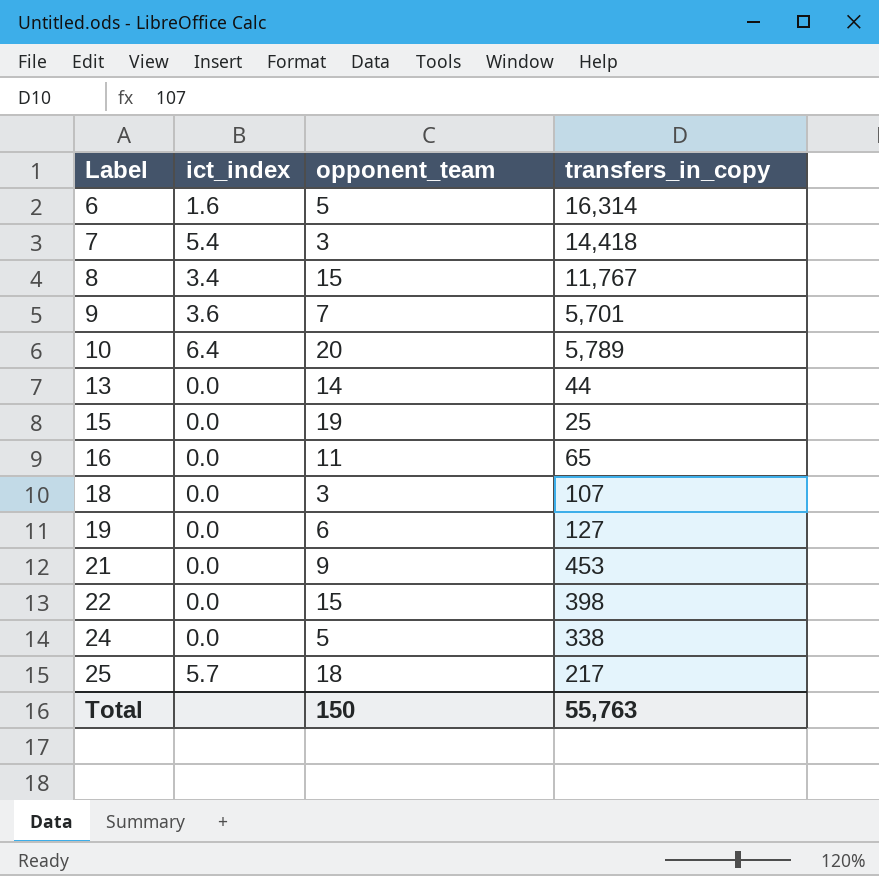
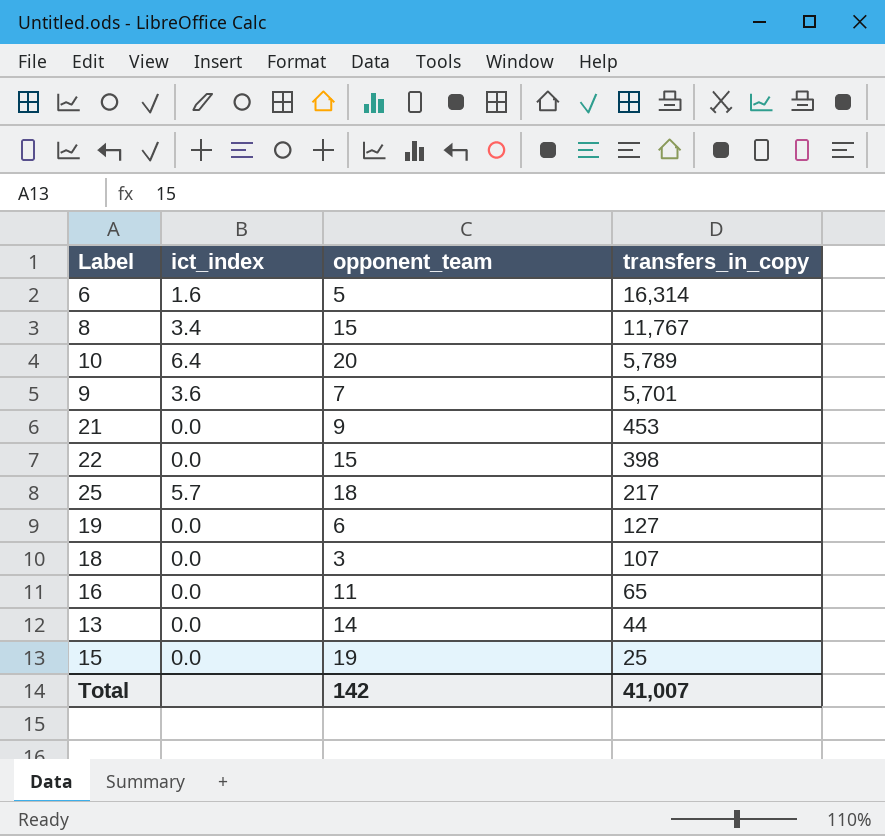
row order: Label ascending -> transfers_in_copy descending
row 7: 5.4 | 3 | 14,418 -> none
row 24: 0.0 | 5 | 338 -> none
Total | opponent_team: 150 -> 142
Total | transfers_in_copy: 55,763 -> 41,007

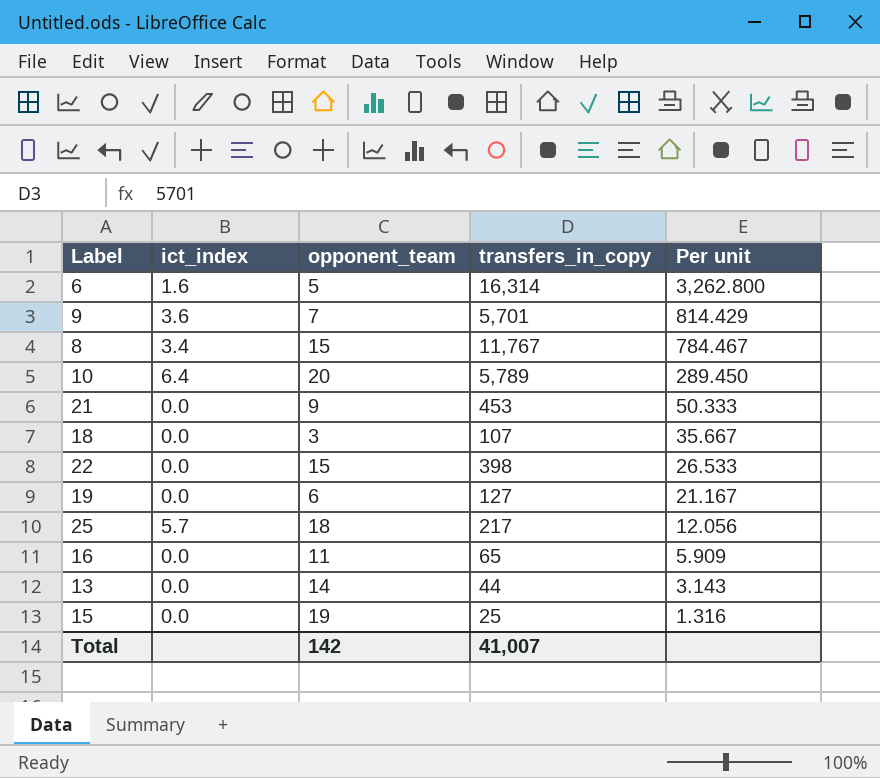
row order: transfers_in_copy descending -> Per unit descending
column Per unit | formula: none -> [transfers_in_copy] / [opponent_team]

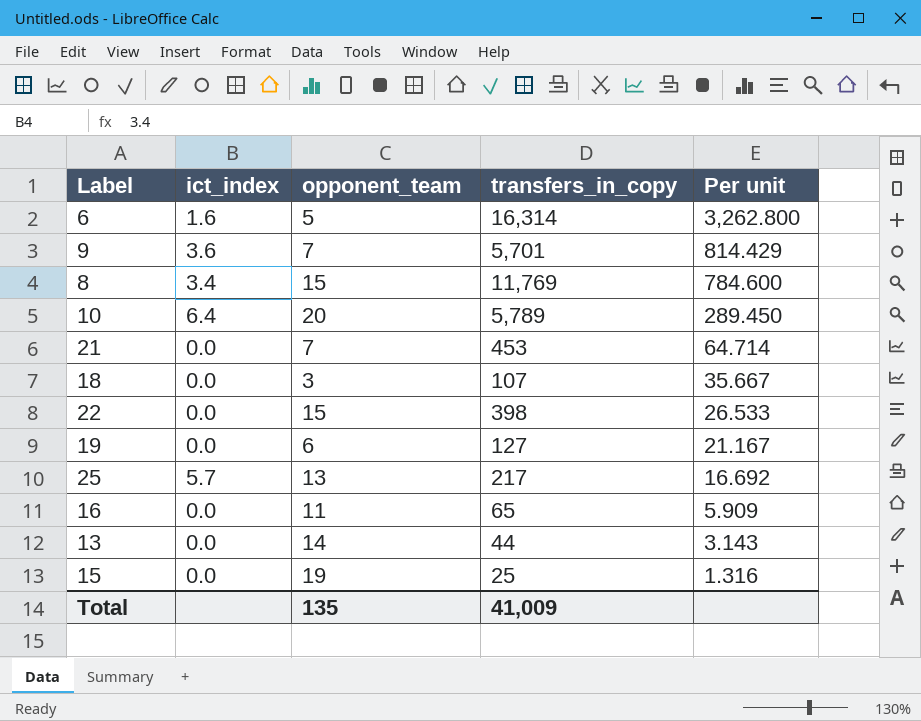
8 | transfers_in_copy: 11,767 -> 11,769
8 | Per unit: 784.467 -> 784.600
21 | opponent_team: 9 -> 7
21 | Per unit: 50.333 -> 64.714
25 | opponent_team: 18 -> 13
25 | Per unit: 12.056 -> 16.692
Total | opponent_team: 142 -> 135
Total | transfers_in_copy: 41,007 -> 41,009

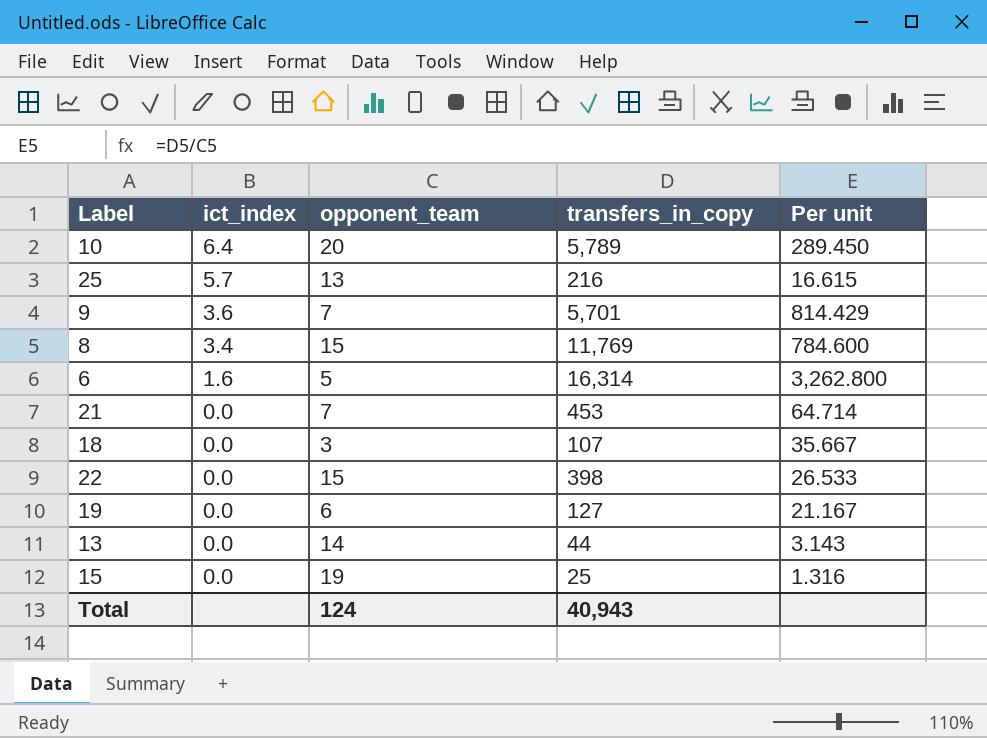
row order: Per unit descending -> ict_index descending
row 16: 0.0 | 11 | 65 | 5.909 -> none
25 | transfers_in_copy: 217 -> 216
25 | Per unit: 16.692 -> 16.615
Total | opponent_team: 135 -> 124
Total | transfers_in_copy: 41,009 -> 40,943

